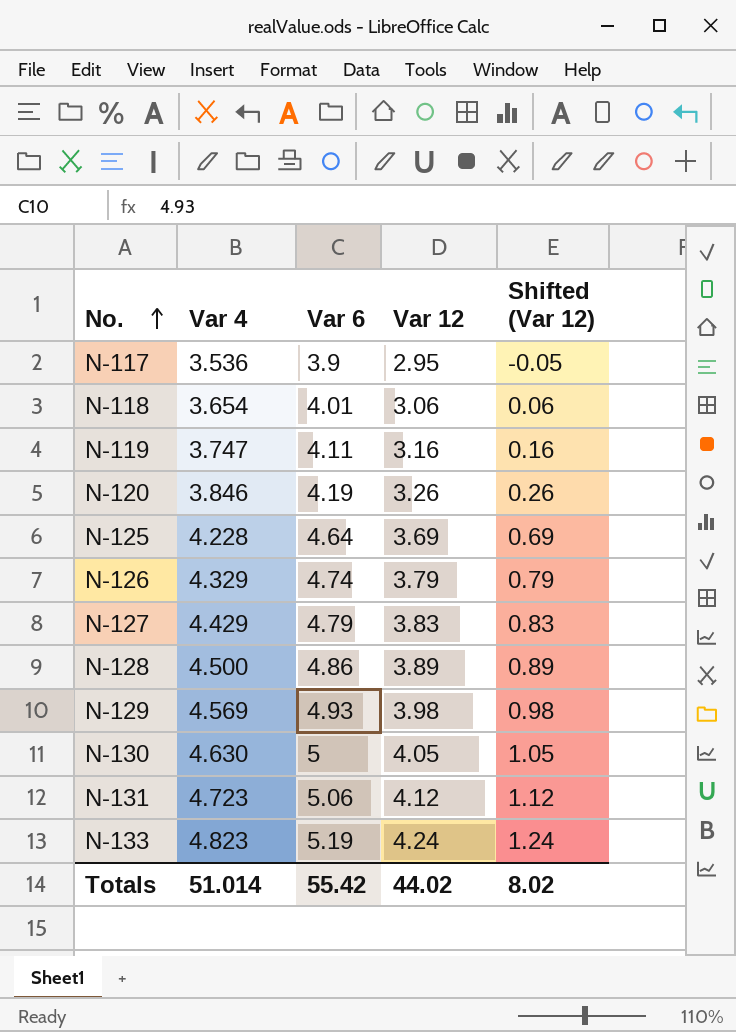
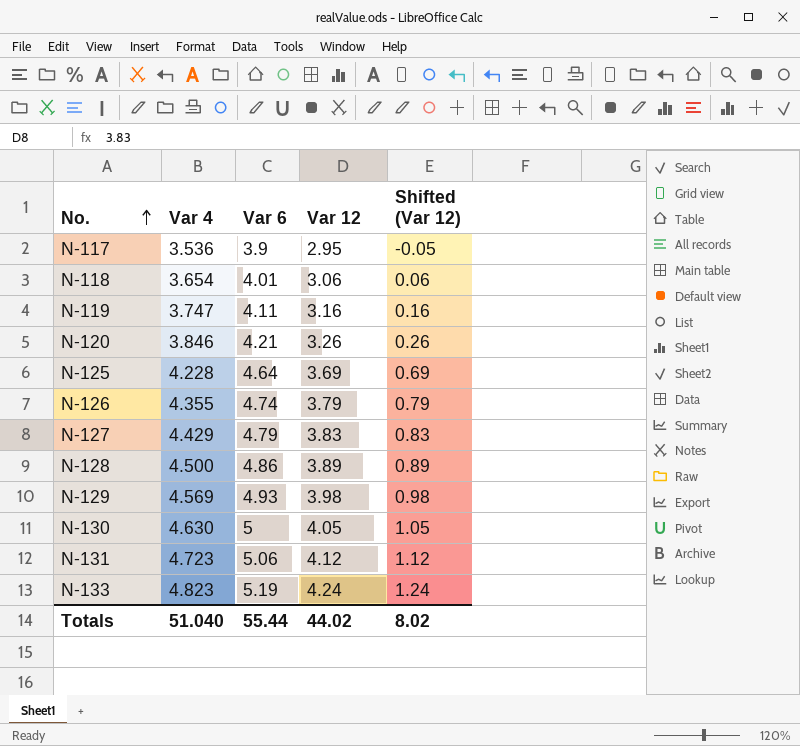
N-120 | Var 6: 4.19 -> 4.21
N-126 | Var 4: 4.329 -> 4.355
Totals | Var 4: 51.014 -> 51.040
Totals | Var 6: 55.42 -> 55.44

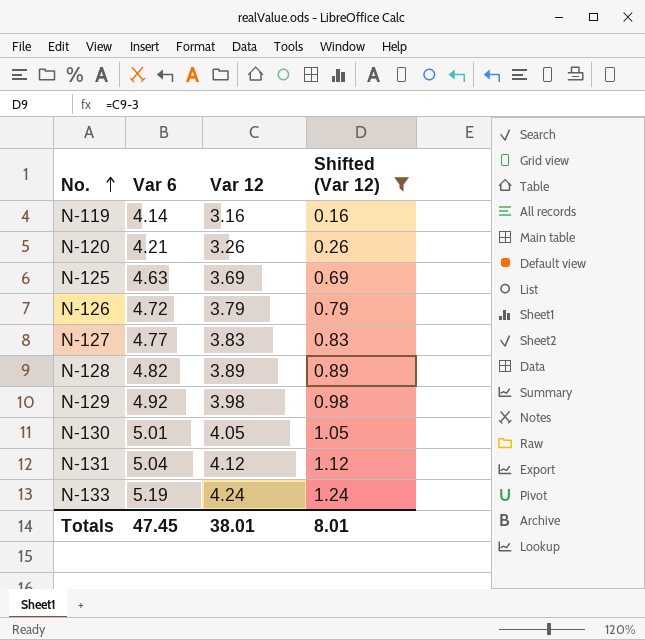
filter: none -> Shifted (Var 12) >= 0.16
column Var 4 | position: 2 -> none
N-119 | Var 6: 4.11 -> 4.14
N-125 | Var 6: 4.64 -> 4.63
N-126 | Var 6: 4.74 -> 4.72
N-127 | Var 6: 4.79 -> 4.77
N-128 | Var 6: 4.86 -> 4.82
N-129 | Var 6: 4.93 -> 4.92
N-130 | Var 6: 5 -> 5.01
N-131 | Var 6: 5.06 -> 5.04
Totals | Var 6: 55.44 -> 47.45
Totals | Var 12: 44.02 -> 38.01
Totals | Shifted (Var 12): 8.02 -> 8.01

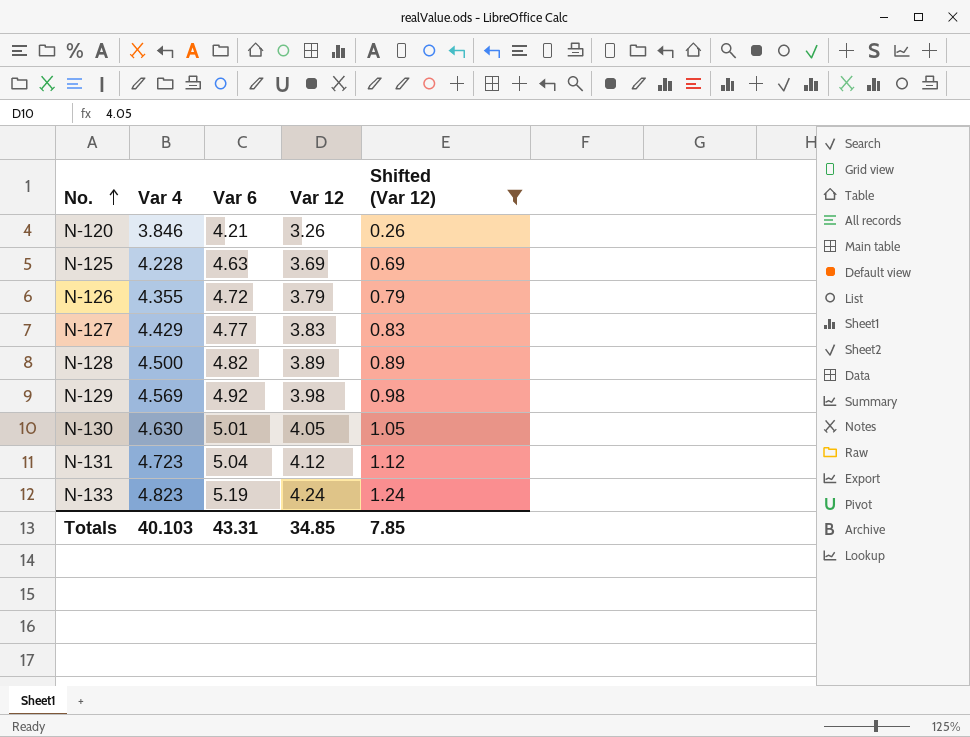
column Var 4 | position: none -> 2
row N-119: 4.14 | 3.16 | 0.16 -> none
Totals | Var 6: 47.45 -> 43.31
Totals | Var 12: 38.01 -> 34.85
Totals | Shifted (Var 12): 8.01 -> 7.85

